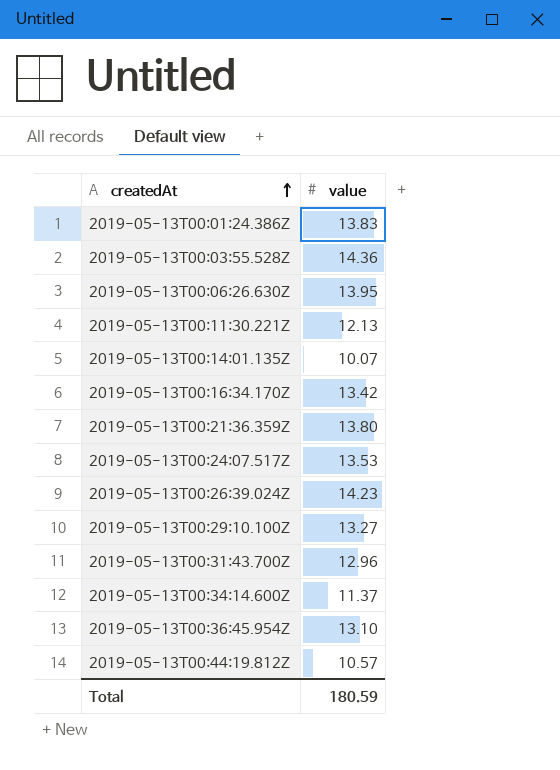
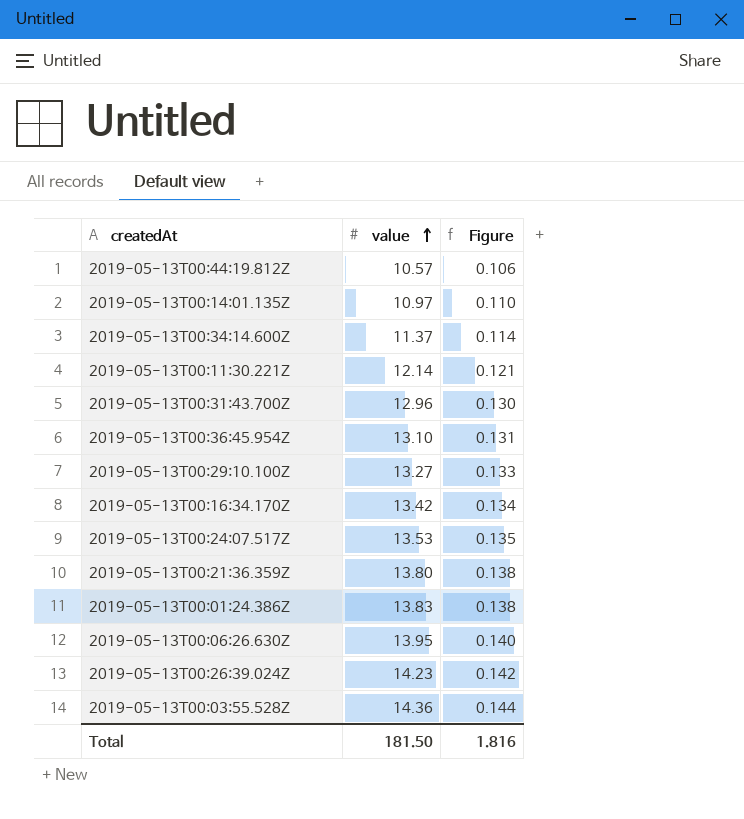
row order: createdAt ascending -> value ascending
column Figure | formula: none -> [value] * 0.01
2019-05-13T00:14:01.135Z | value: 10.07 -> 10.97
2019-05-13T00:11:30.221Z | value: 12.13 -> 12.14
Total | value: 180.59 -> 181.50

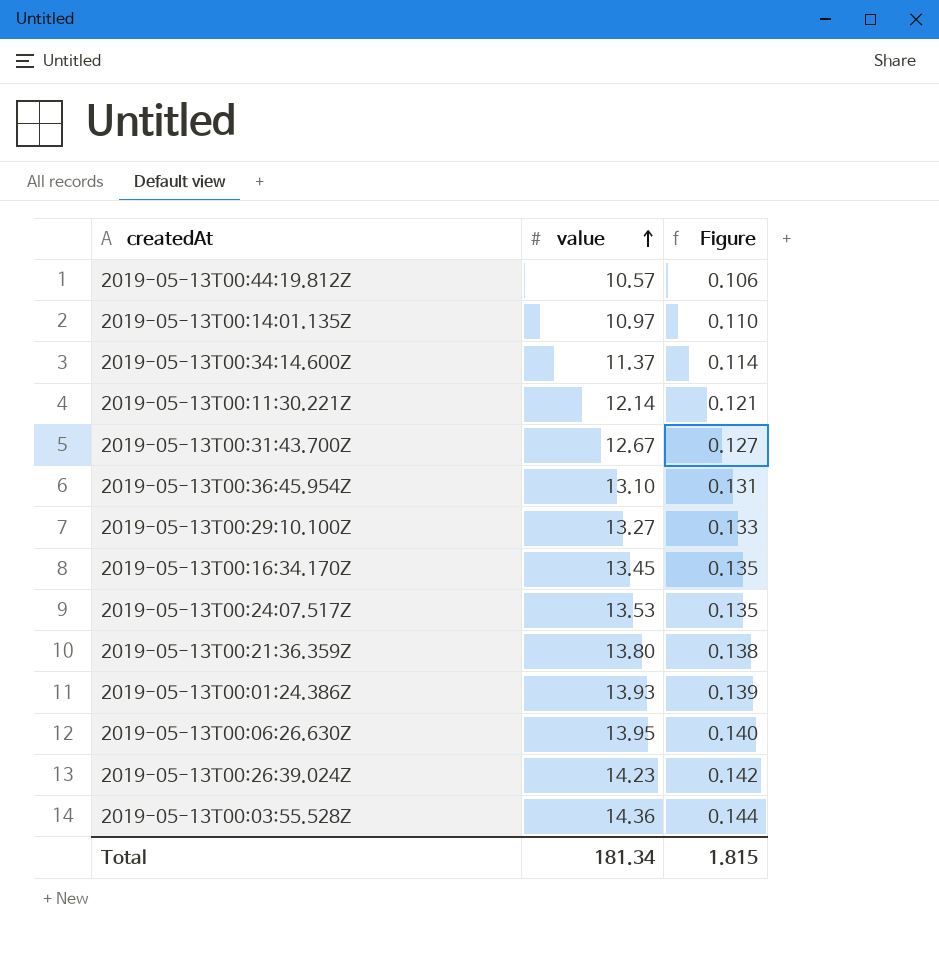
2019-05-13T00:31:43.700Z | value: 12.96 -> 12.67
2019-05-13T00:31:43.700Z | Figure: 0.130 -> 0.127
2019-05-13T00:16:34.170Z | value: 13.42 -> 13.45
2019-05-13T00:16:34.170Z | Figure: 0.134 -> 0.135
2019-05-13T00:01:24.386Z | value: 13.83 -> 13.93
2019-05-13T00:01:24.386Z | Figure: 0.138 -> 0.139
Total | value: 181.50 -> 181.34
Total | Figure: 1.816 -> 1.815

